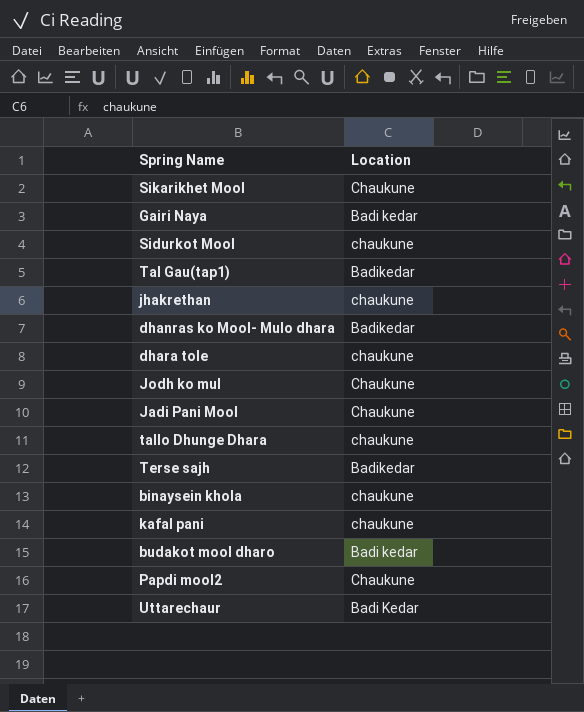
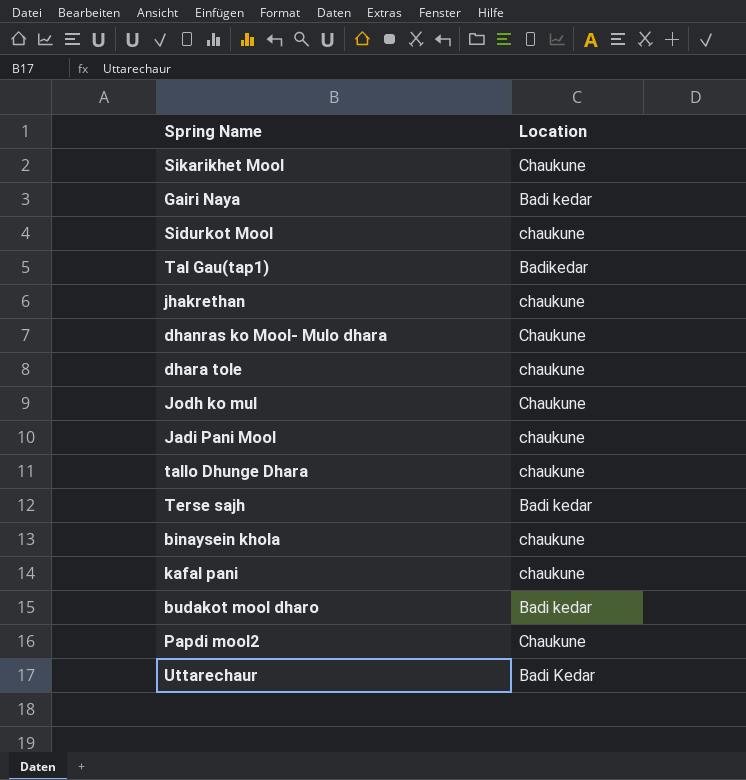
dhanras ko Mool- Mulo dhara | Location: Badikedar -> Chaukune
Jadi Pani Mool | Location: Chaukune -> chaukune
Terse sajh | Location: Badikedar -> Badi kedar

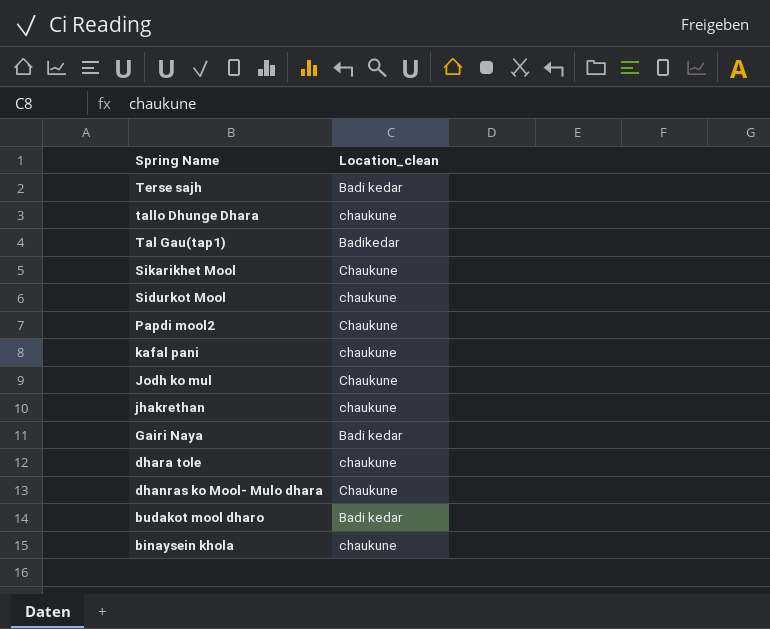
row order: none -> Spring Name descending
column name: Location -> Location_clean
row Jadi Pani Mool: chaukune -> none
row Uttarechaur: Badi Kedar -> none

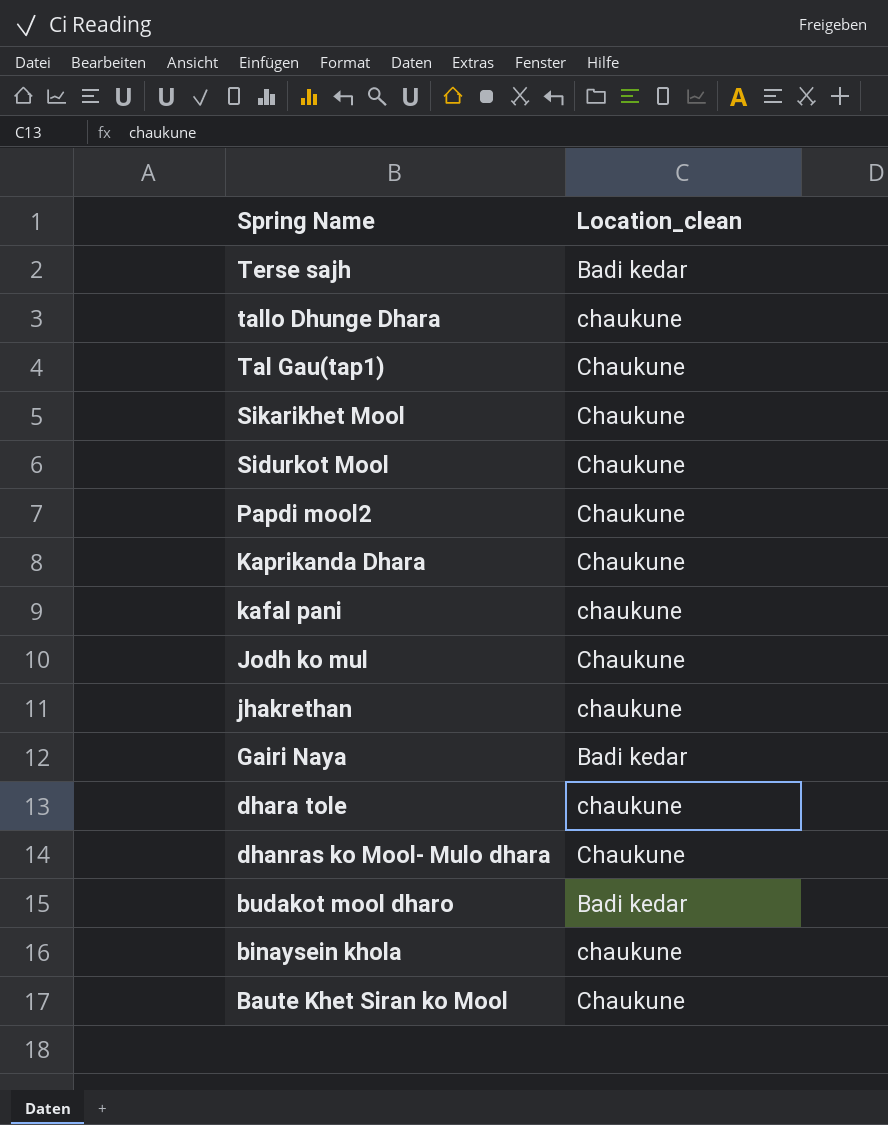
Tal Gau(tap1) | Location_clean: Badikedar -> Chaukune
Sidurkot Mool | Location_clean: chaukune -> Chaukune
row Kaprikanda Dhara: none -> Chaukune
row Baute Khet Siran ko Mool: none -> Chaukune

